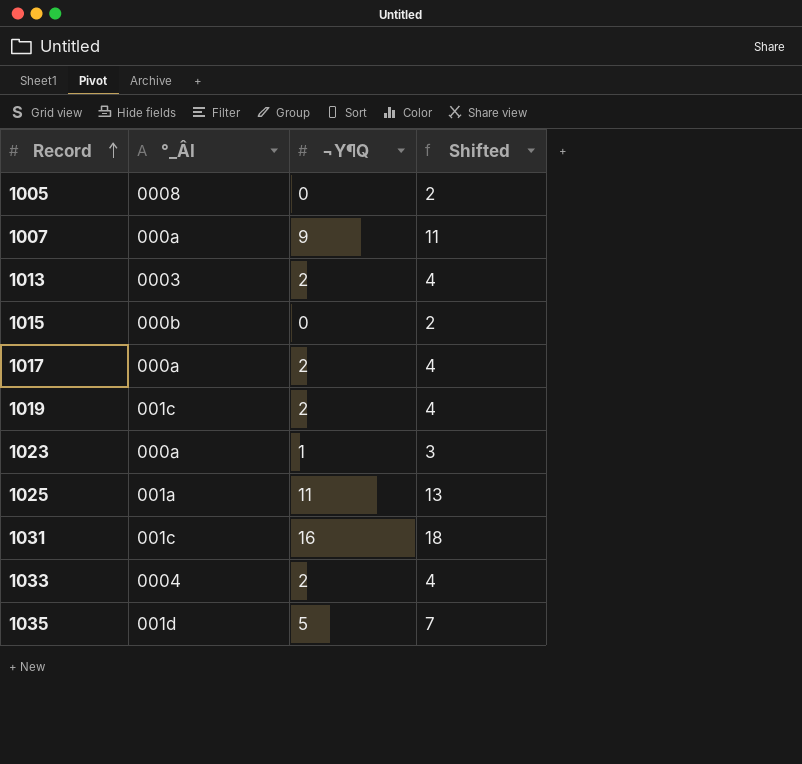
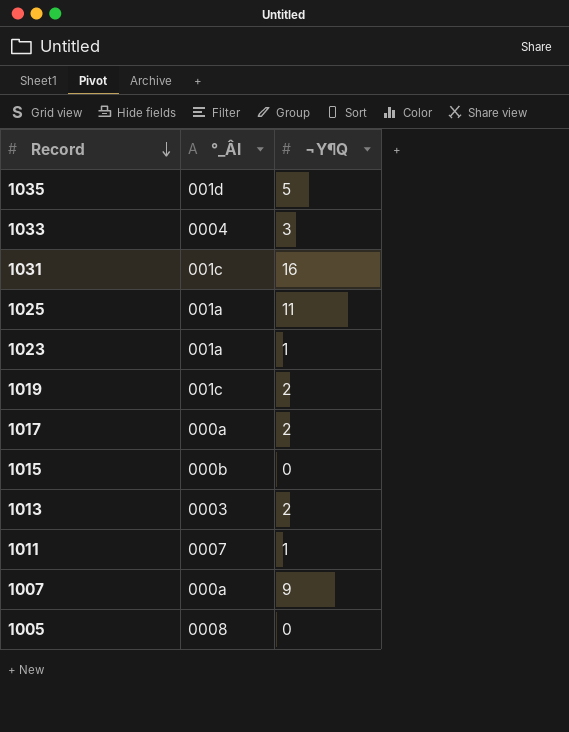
row order: Record ascending -> Record descending
column Shifted | formula: [¬Y¶Q] + 2 -> none
1033 | ¬Y¶Q: 2 -> 3
1023 | °_ÂI: 000a -> 001a
row 1011: none -> 0007 | 1

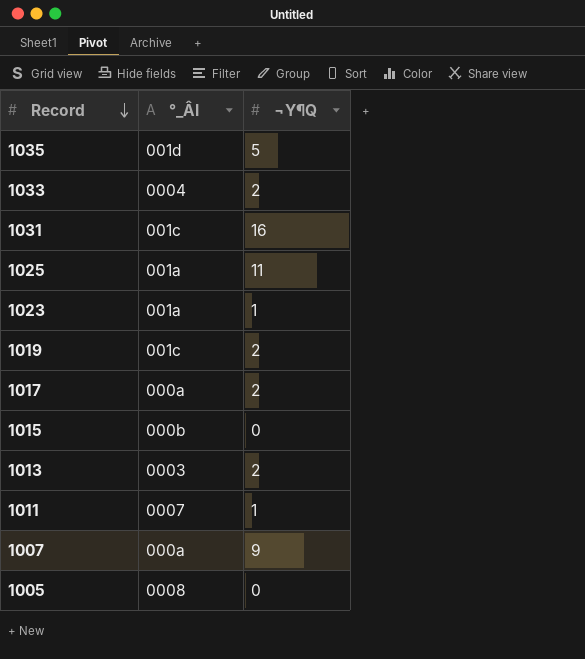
1033 | ¬Y¶Q: 3 -> 2

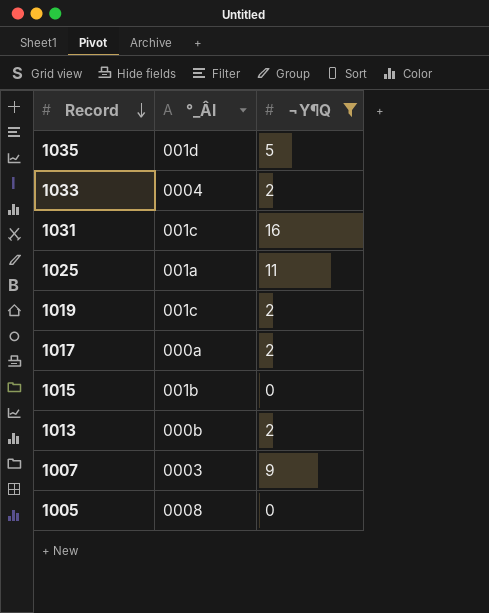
filter: none -> ¬Y¶Q != 1
1015 | °_ÂI: 000b -> 001b
1013 | °_ÂI: 0003 -> 000b
1007 | °_ÂI: 000a -> 0003

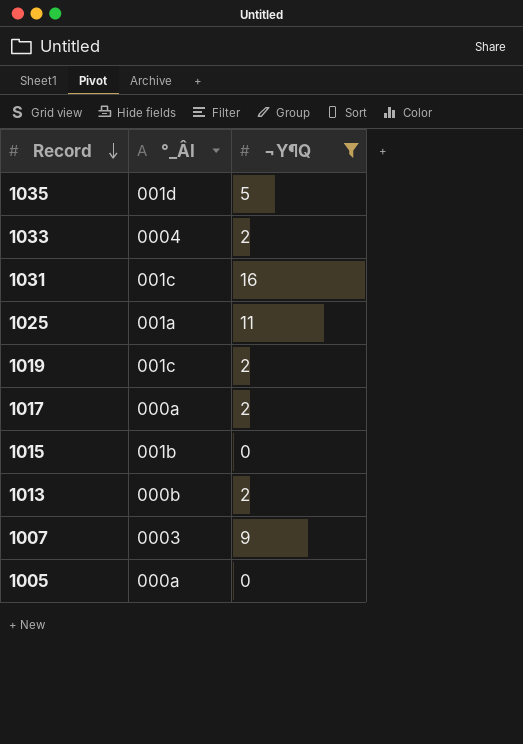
1005 | °_ÂI: 0008 -> 000a

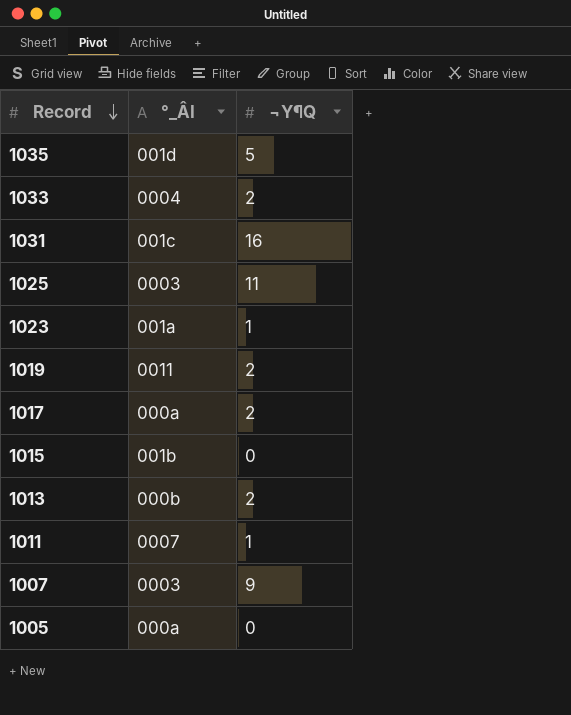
filter: ¬Y¶Q != 1 -> none
1025 | °_ÂI: 001a -> 0003
1019 | °_ÂI: 001c -> 0011

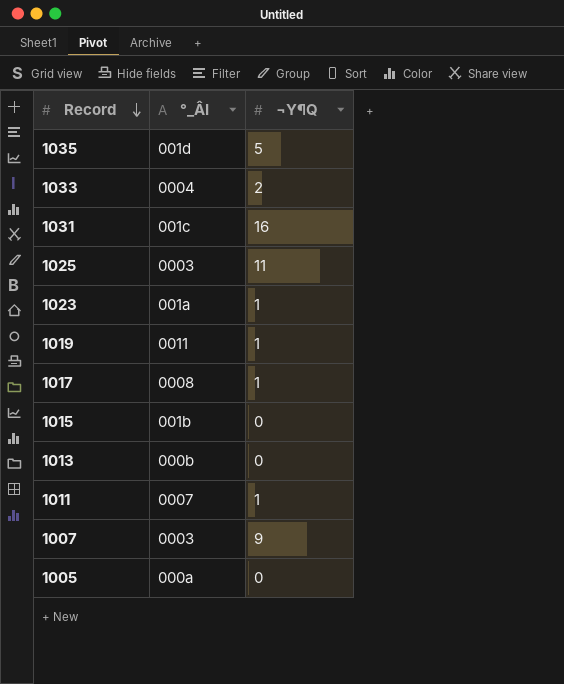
1019 | ¬Y¶Q: 2 -> 1
1017 | °_ÂI: 000a -> 0008
1017 | ¬Y¶Q: 2 -> 1
1013 | ¬Y¶Q: 2 -> 0

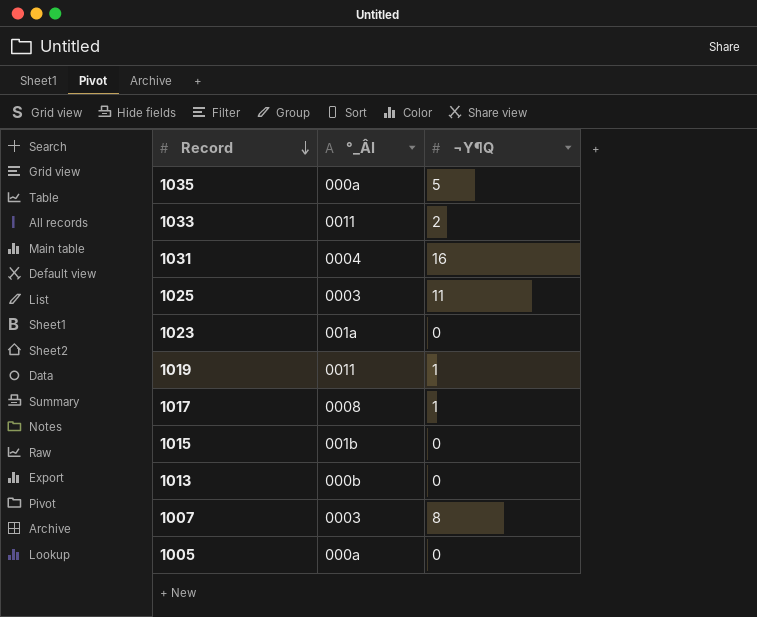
row 1011: 0007 | 1 -> none
1035 | °_ÂI: 001d -> 000a
1033 | °_ÂI: 0004 -> 0011
1031 | °_ÂI: 001c -> 0004
1023 | ¬Y¶Q: 1 -> 0
1007 | ¬Y¶Q: 9 -> 8

